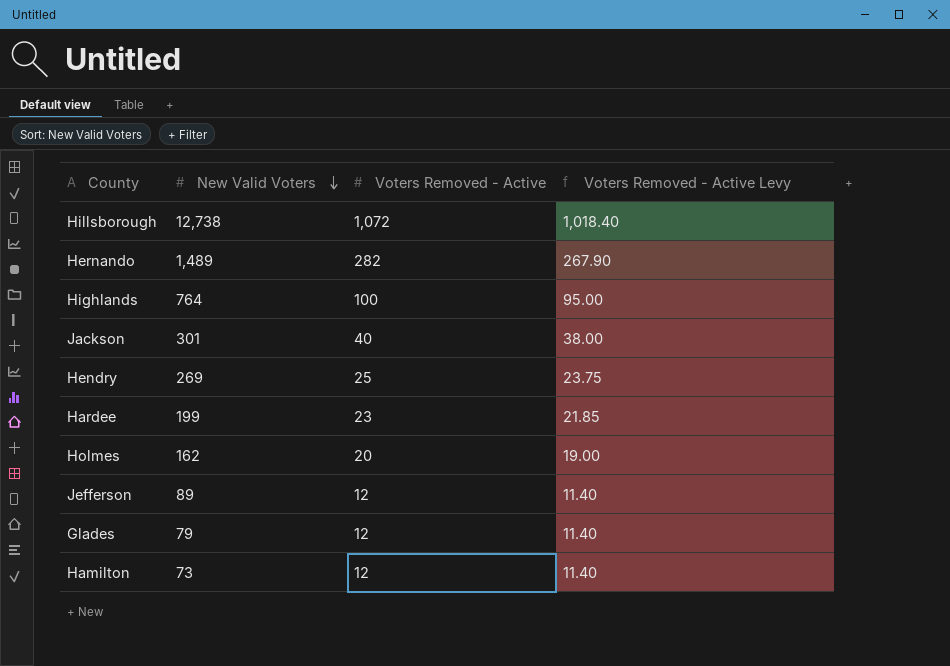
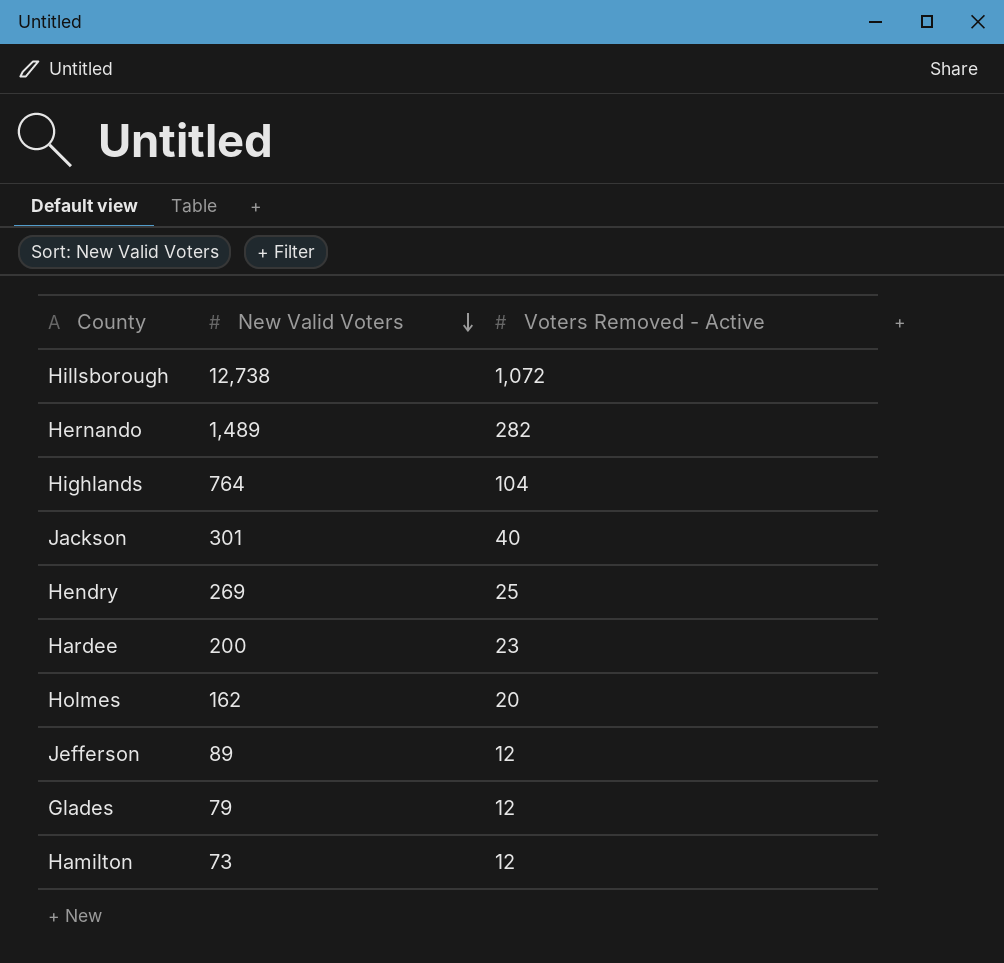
column Voters Removed - Active Levy | formula: [Voters Removed - Active] * 0.95 -> none
Highlands | Voters Removed - Active: 100 -> 104
Hardee | New Valid Voters: 199 -> 200

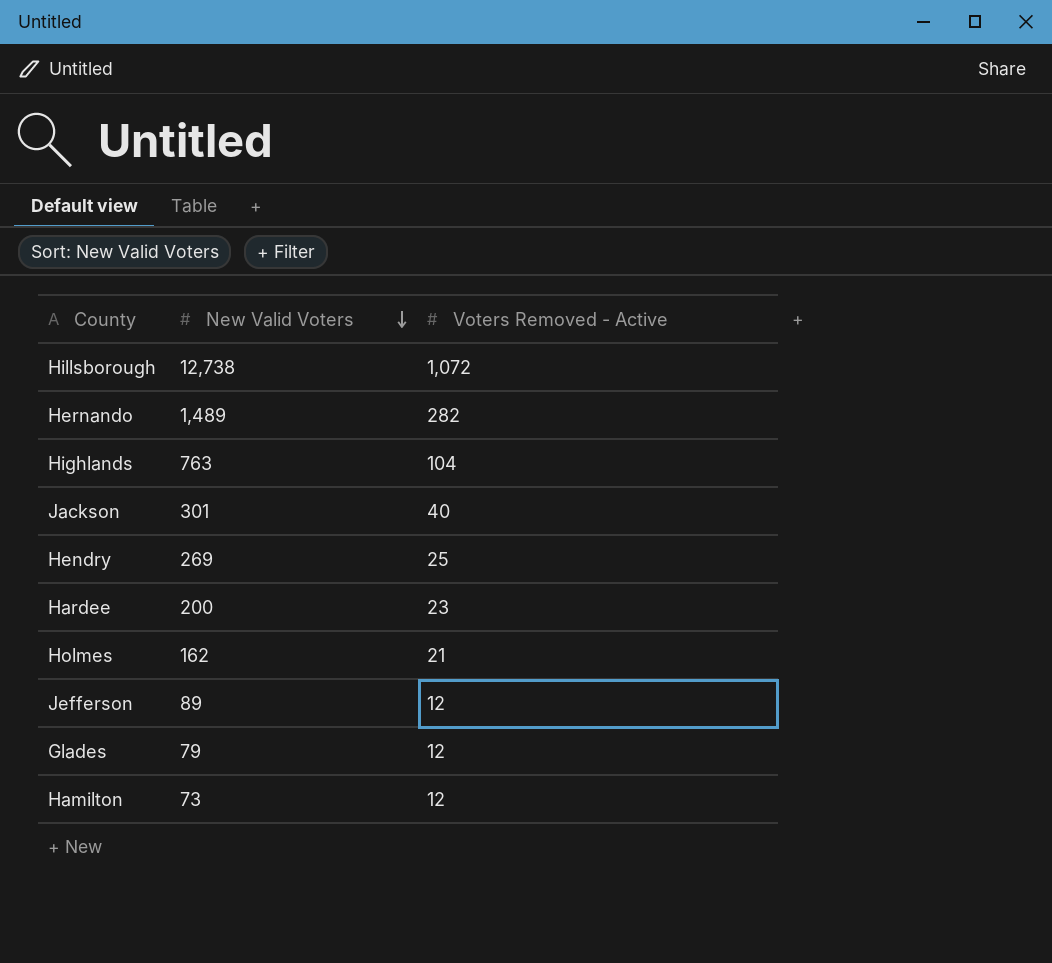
Highlands | New Valid Voters: 764 -> 763
Holmes | Voters Removed - Active: 20 -> 21

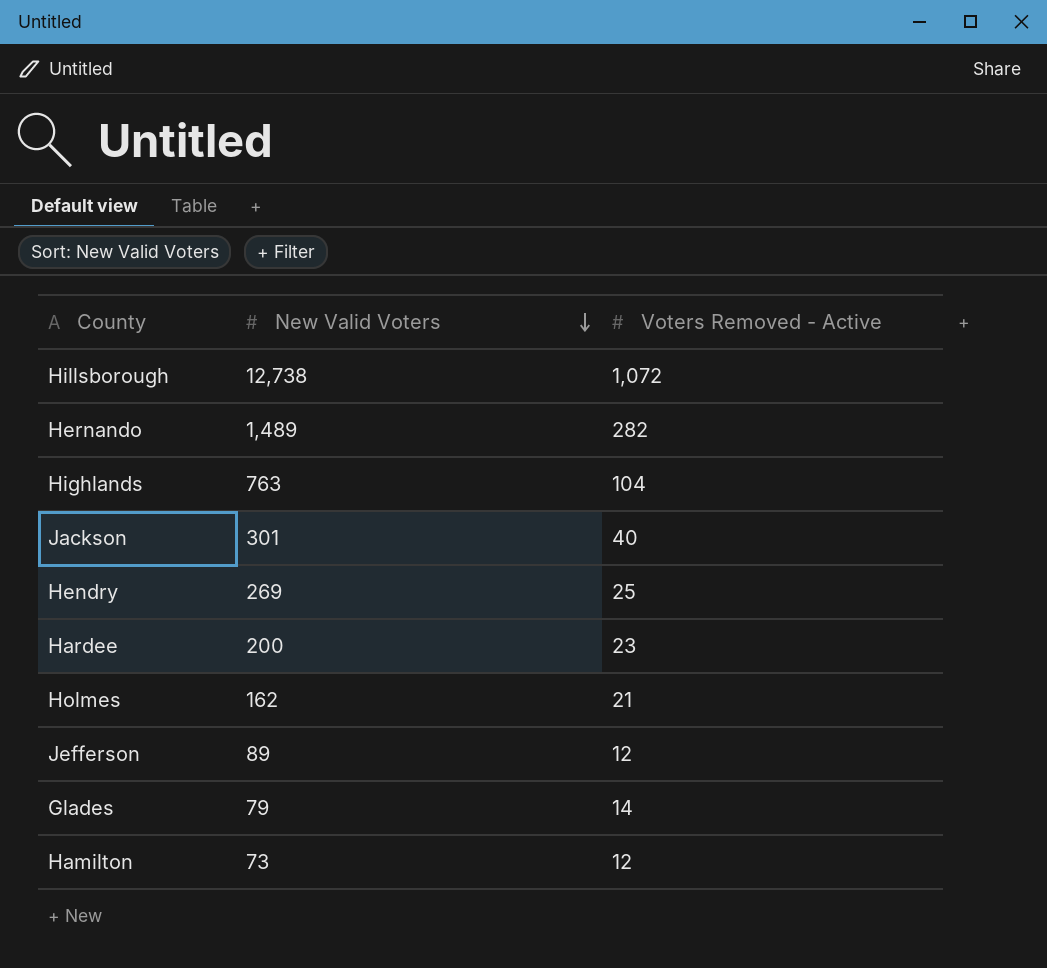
Glades | Voters Removed - Active: 12 -> 14

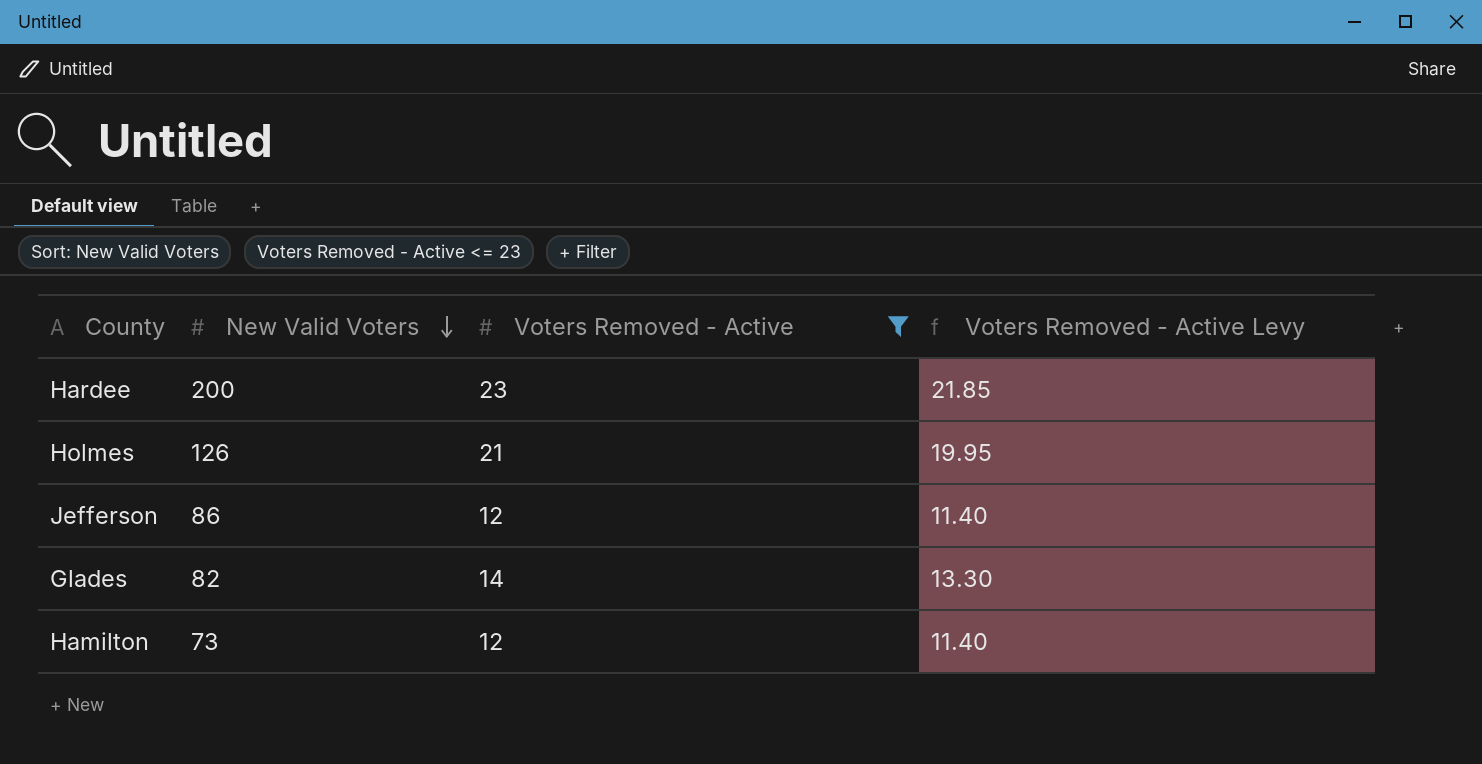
filter: none -> Voters Removed - Active <= 23
column Voters Removed - Active Levy | formula: none -> [Voters Removed - Active] * 0.95
Holmes | New Valid Voters: 162 -> 126
Jefferson | New Valid Voters: 89 -> 86
Glades | New Valid Voters: 79 -> 82

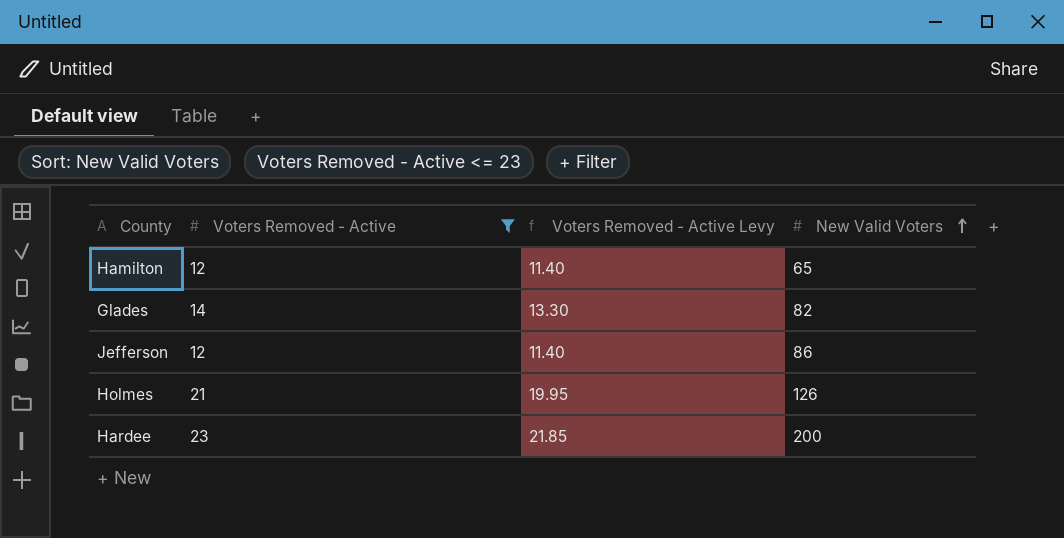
row order: New Valid Voters descending -> New Valid Voters ascending
column New Valid Voters | position: 2 -> 4
Hamilton | New Valid Voters: 73 -> 65

